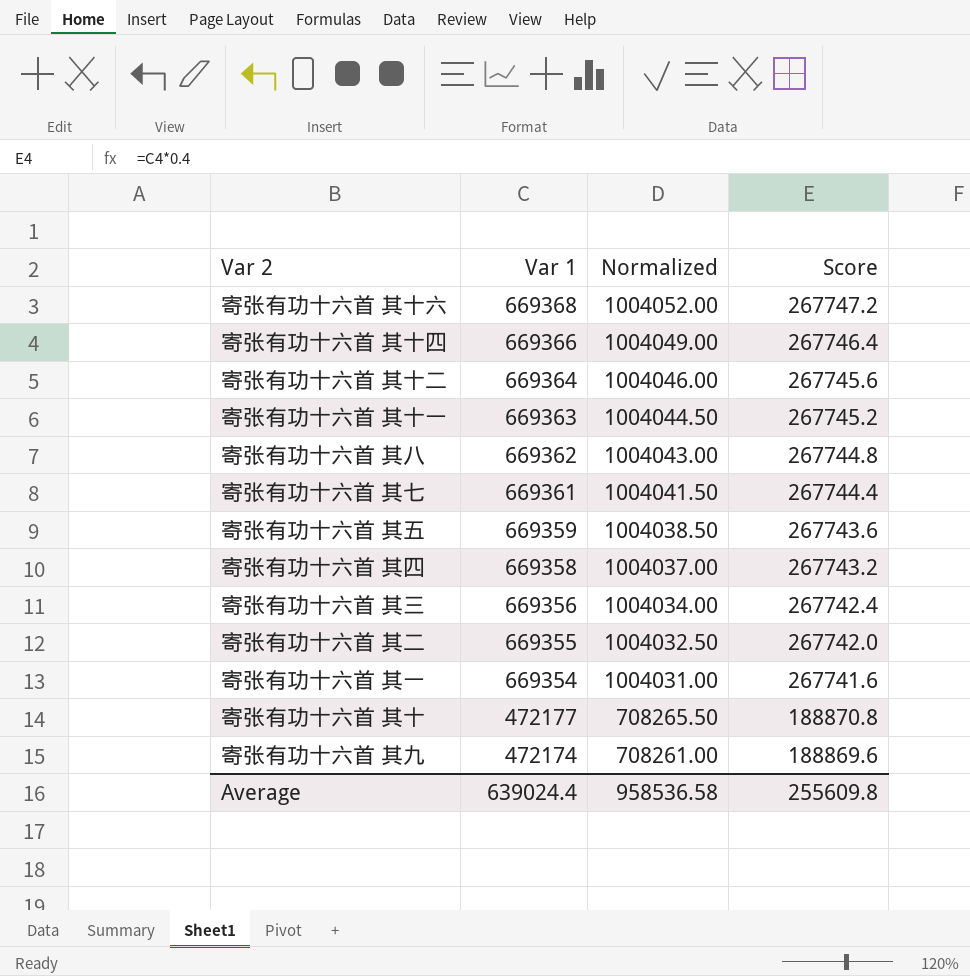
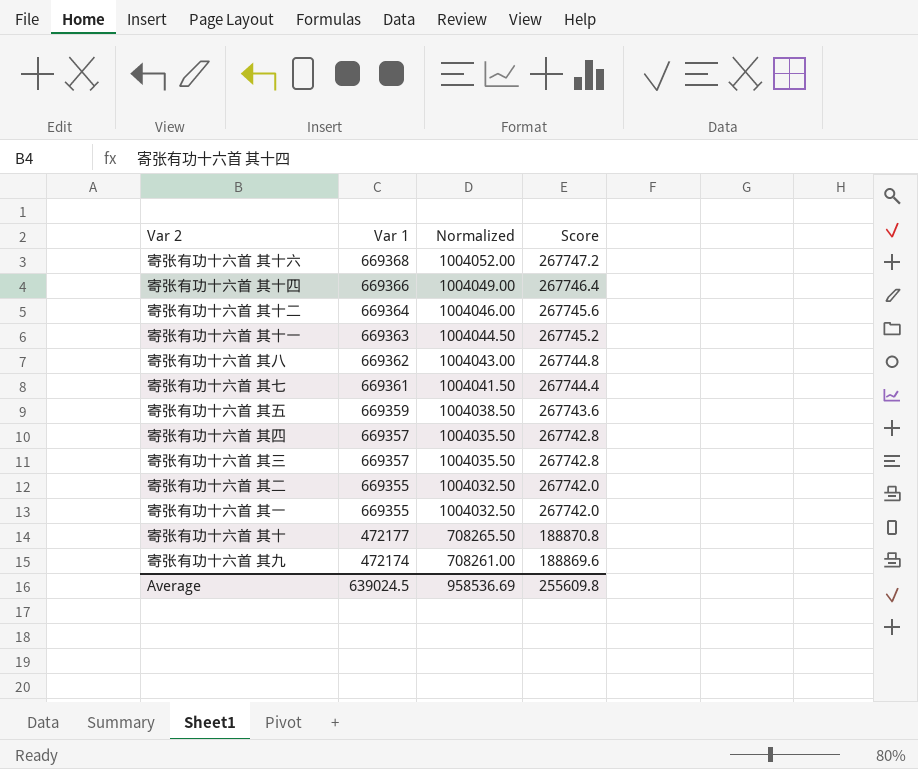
寄张有功十六首 其四 | Var 1: 669358 -> 669357
寄张有功十六首 其四 | Normalized: 1004037.00 -> 1004035.50
寄张有功十六首 其四 | Score: 267743.2 -> 267742.8
寄张有功十六首 其三 | Var 1: 669356 -> 669357
寄张有功十六首 其三 | Normalized: 1004034.00 -> 1004035.50
寄张有功十六首 其三 | Score: 267742.4 -> 267742.8
寄张有功十六首 其一 | Var 1: 669354 -> 669355
寄张有功十六首 其一 | Normalized: 1004031.00 -> 1004032.50
寄张有功十六首 其一 | Score: 267741.6 -> 267742.0
Average | Var 1: 639024.4 -> 639024.5
Average | Normalized: 958536.58 -> 958536.69

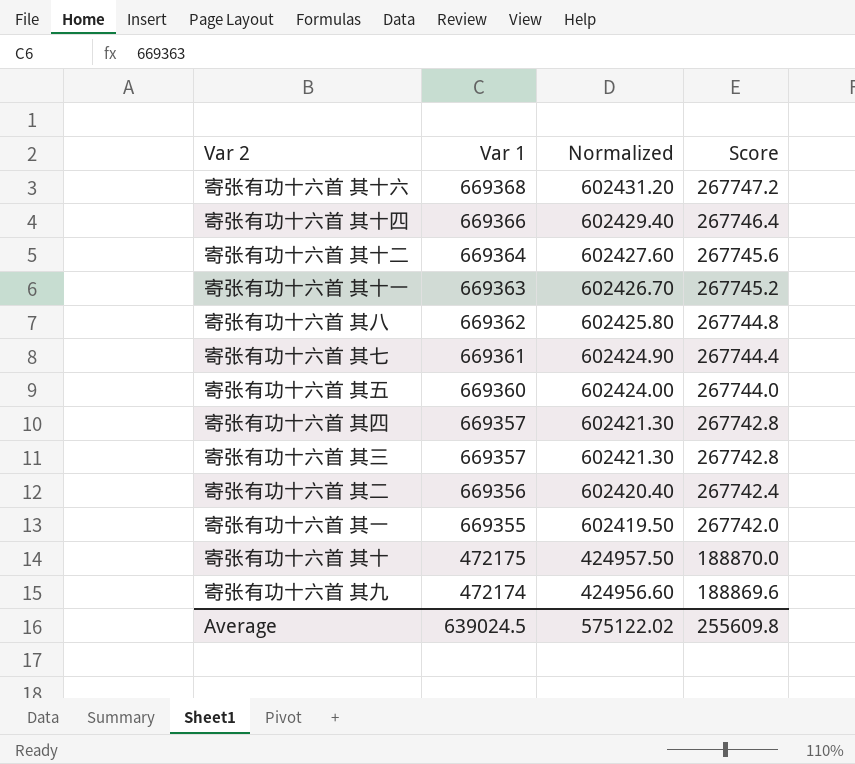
column Normalized | formula: [Var 1] * 1.5 -> [Var 1] * 0.9
寄张有功十六首 其五 | Var 1: 669359 -> 669360
寄张有功十六首 其五 | Score: 267743.6 -> 267744.0
寄张有功十六首 其二 | Var 1: 669355 -> 669356
寄张有功十六首 其二 | Score: 267742.0 -> 267742.4
寄张有功十六首 其十 | Var 1: 472177 -> 472175
寄张有功十六首 其十 | Score: 188870.8 -> 188870.0
Average | Normalized: 958536.69 -> 575122.02

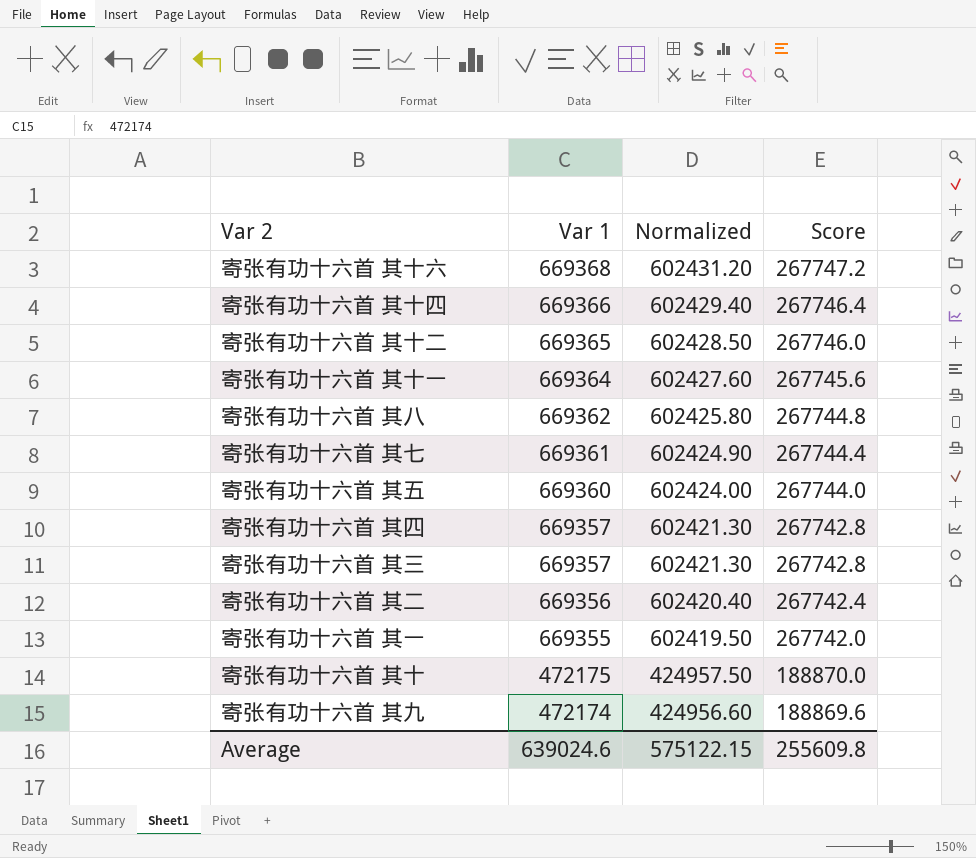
寄张有功十六首 其十二 | Var 1: 669364 -> 669365
寄张有功十六首 其十二 | Normalized: 602427.60 -> 602428.50
寄张有功十六首 其十二 | Score: 267745.6 -> 267746.0
寄张有功十六首 其十一 | Var 1: 669363 -> 669364
寄张有功十六首 其十一 | Normalized: 602426.70 -> 602427.60
寄张有功十六首 其十一 | Score: 267745.2 -> 267745.6
Average | Var 1: 639024.5 -> 639024.6
Average | Normalized: 575122.02 -> 575122.15

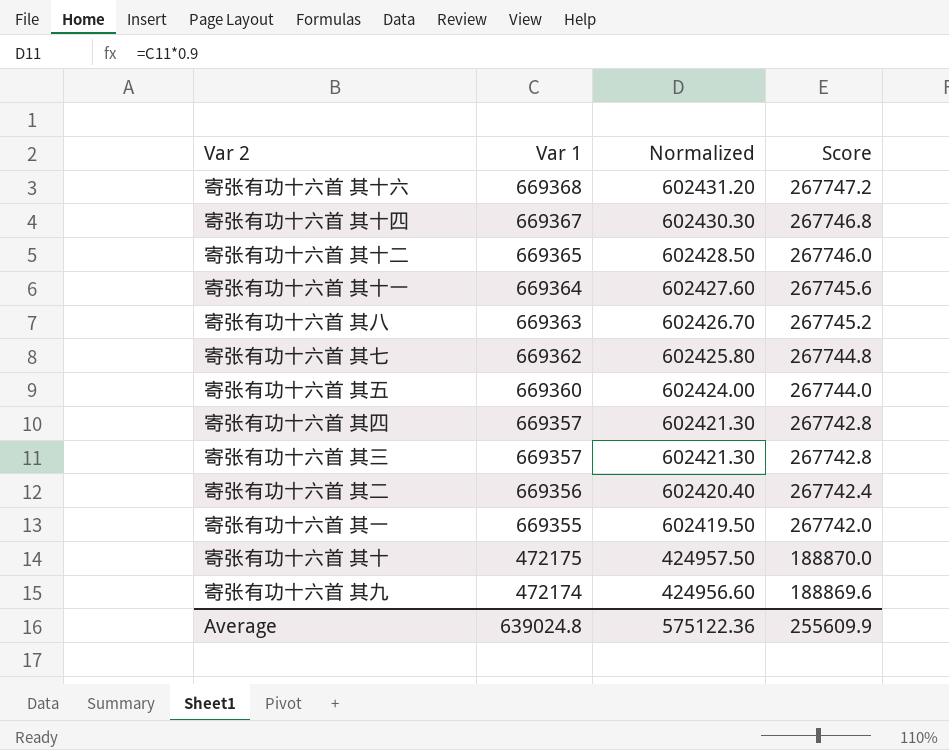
寄张有功十六首 其十四 | Var 1: 669366 -> 669367
寄张有功十六首 其十四 | Normalized: 602429.40 -> 602430.30
寄张有功十六首 其十四 | Score: 267746.4 -> 267746.8
寄张有功十六首 其八 | Var 1: 669362 -> 669363
寄张有功十六首 其八 | Normalized: 602425.80 -> 602426.70
寄张有功十六首 其八 | Score: 267744.8 -> 267745.2
寄张有功十六首 其七 | Var 1: 669361 -> 669362
寄张有功十六首 其七 | Normalized: 602424.90 -> 602425.80
寄张有功十六首 其七 | Score: 267744.4 -> 267744.8
Average | Var 1: 639024.6 -> 639024.8
Average | Normalized: 575122.15 -> 575122.36
Average | Score: 255609.8 -> 255609.9

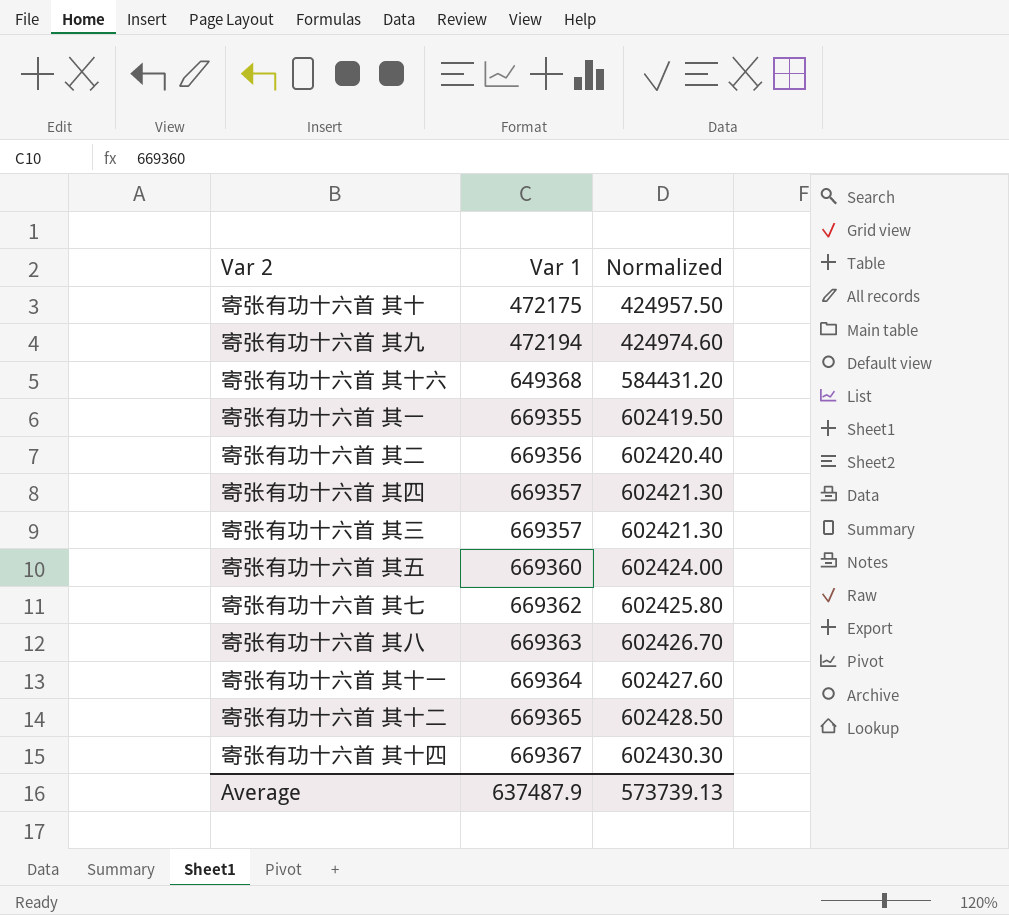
row order: Var 1 descending -> Var 1 ascending
column Score | formula: [Var 1] * 0.4 -> none
寄张有功十六首 其九 | Var 1: 472174 -> 472194
寄张有功十六首 其九 | Normalized: 424956.60 -> 424974.60
寄张有功十六首 其十六 | Var 1: 669368 -> 649368
寄张有功十六首 其十六 | Normalized: 602431.20 -> 584431.20
Average | Var 1: 639024.8 -> 637487.9
Average | Normalized: 575122.36 -> 573739.13

